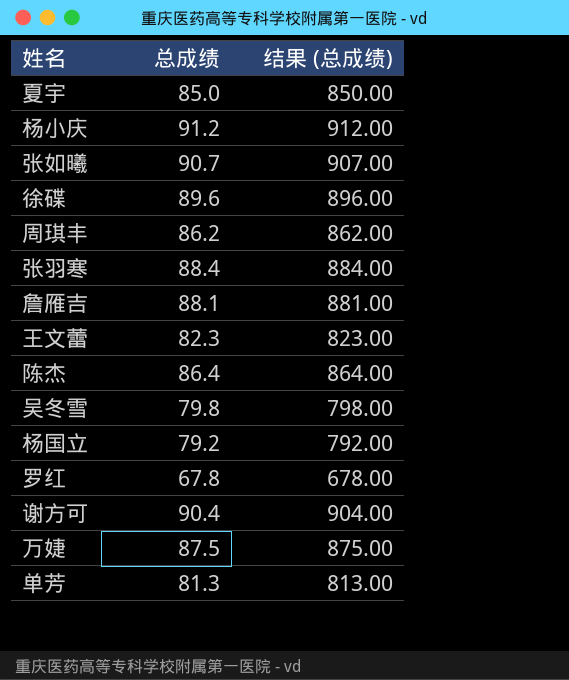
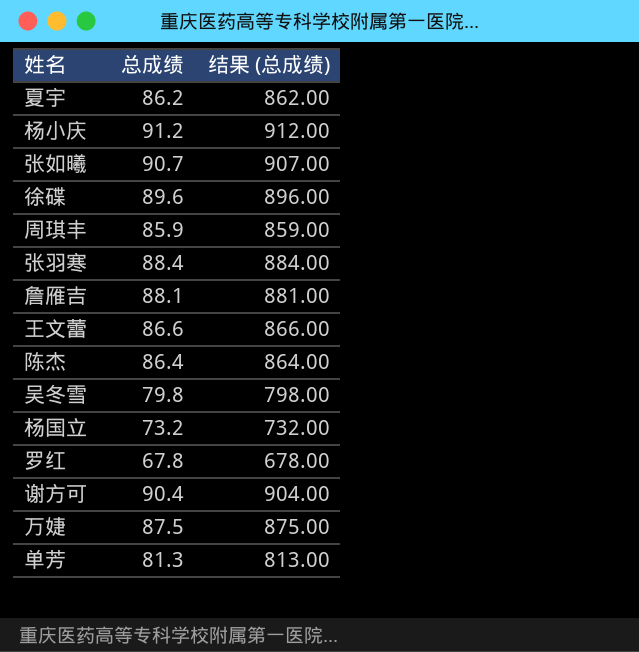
夏宇 | 总成绩: 85.0 -> 86.2
夏宇 | 结果 (总成绩): 850.00 -> 862.00
周琪丰 | 总成绩: 86.2 -> 85.9
周琪丰 | 结果 (总成绩): 862.00 -> 859.00
王文蕾 | 总成绩: 82.3 -> 86.6
王文蕾 | 结果 (总成绩): 823.00 -> 866.00
杨国立 | 总成绩: 79.2 -> 73.2
杨国立 | 结果 (总成绩): 792.00 -> 732.00

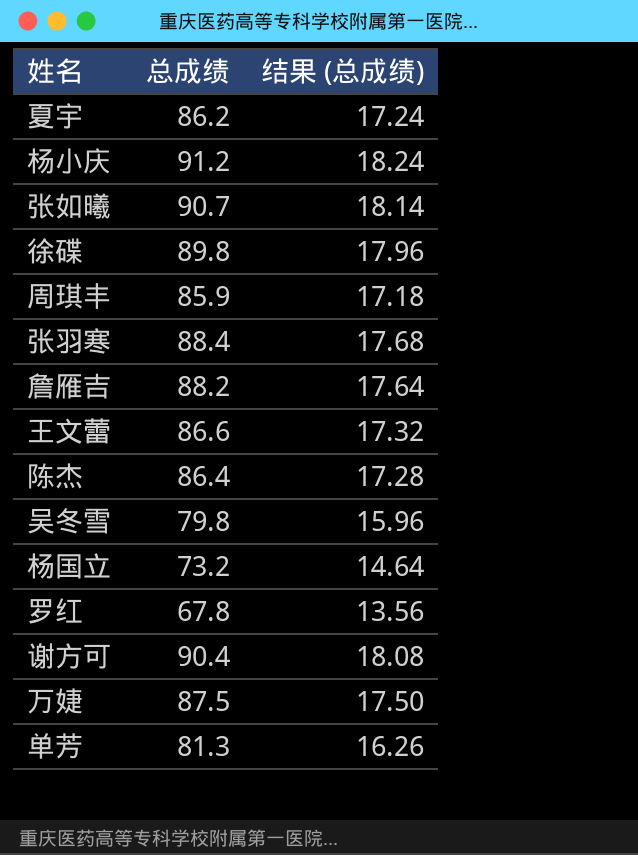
column 结果 (总成绩) | formula: [总成绩] * 10 -> [总成绩] * 0.2
徐碟 | 总成绩: 89.6 -> 89.8
詹雁吉 | 总成绩: 88.1 -> 88.2

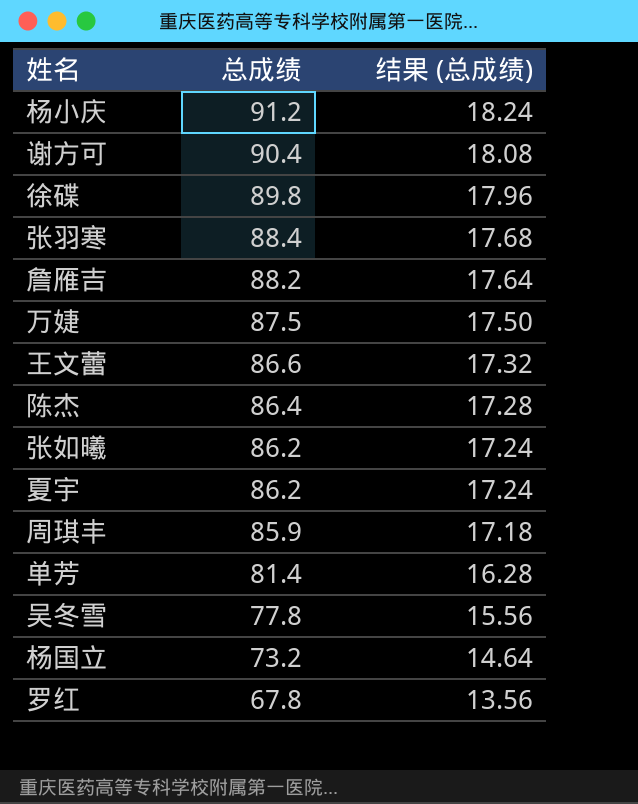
row order: none -> 总成绩 descending
张如曦 | 总成绩: 90.7 -> 86.2
张如曦 | 结果 (总成绩): 18.14 -> 17.24
单芳 | 总成绩: 81.3 -> 81.4
单芳 | 结果 (总成绩): 16.26 -> 16.28
吴冬雪 | 总成绩: 79.8 -> 77.8
吴冬雪 | 结果 (总成绩): 15.96 -> 15.56

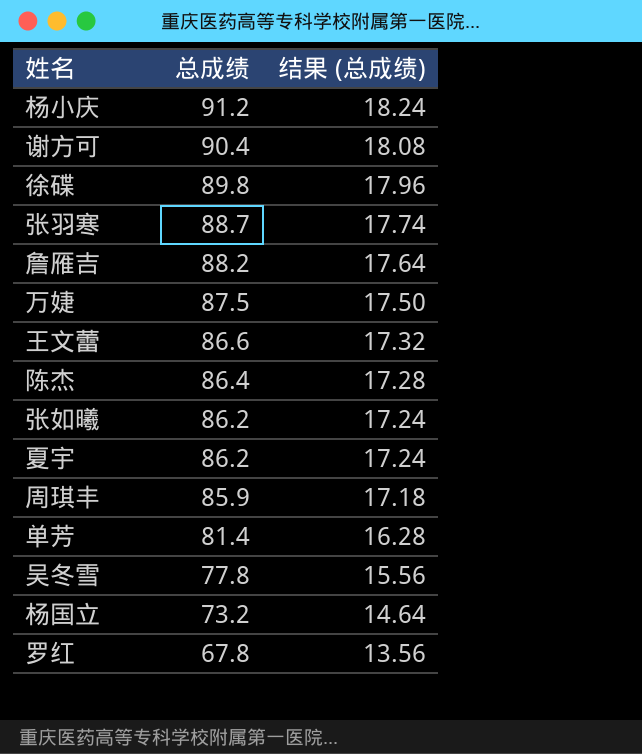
张羽寒 | 总成绩: 88.4 -> 88.7
张羽寒 | 结果 (总成绩): 17.68 -> 17.74

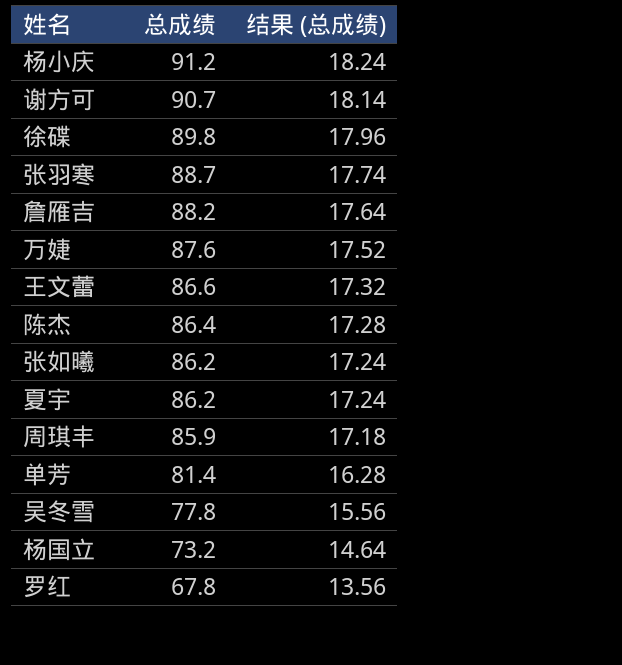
谢方可 | 总成绩: 90.4 -> 90.7
谢方可 | 结果 (总成绩): 18.08 -> 18.14
万婕 | 总成绩: 87.5 -> 87.6
万婕 | 结果 (总成绩): 17.50 -> 17.52

